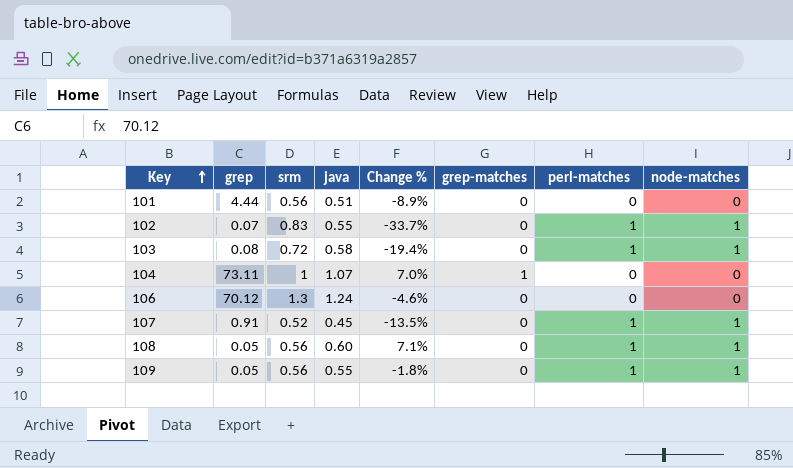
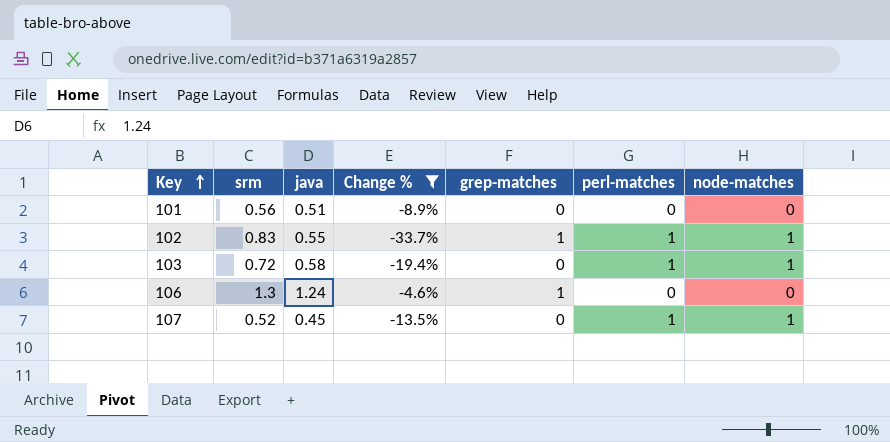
filter: none -> Change % <= -4.6%
column grep | position: 2 -> none
102 | grep-matches: 0 -> 1
106 | grep-matches: 0 -> 1

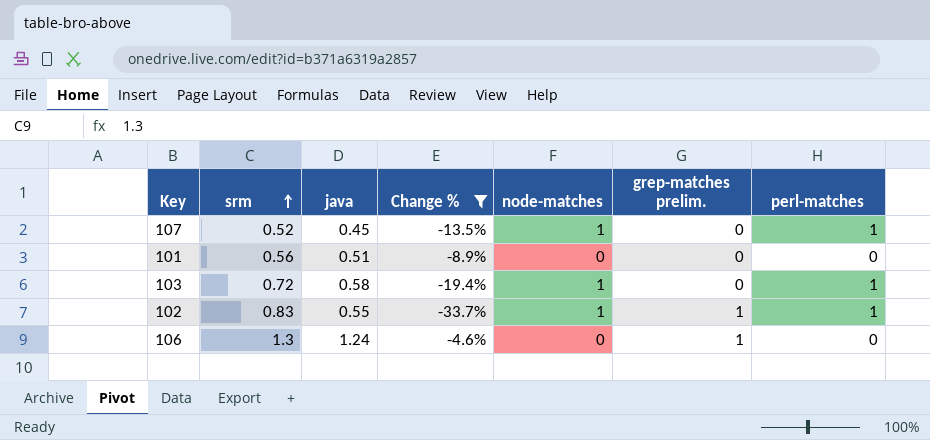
row order: Key ascending -> srm ascending
column node-matches | position: 7 -> 5
column name: grep-matches -> grep-matches prelim.

